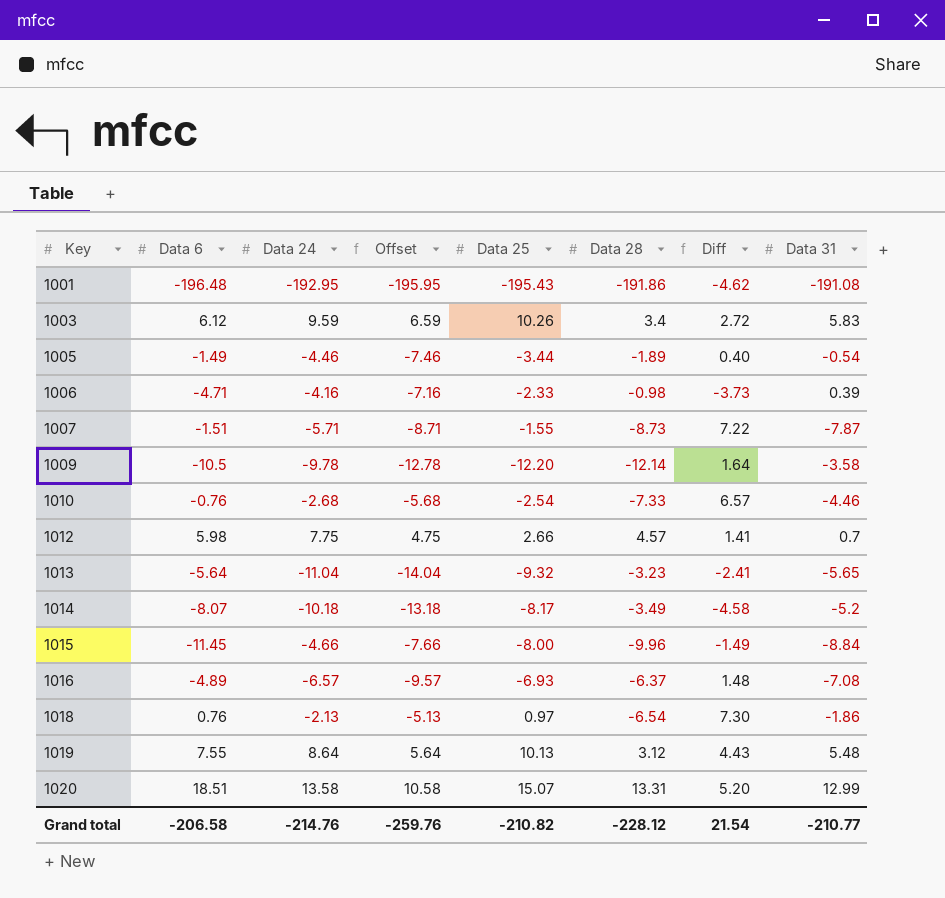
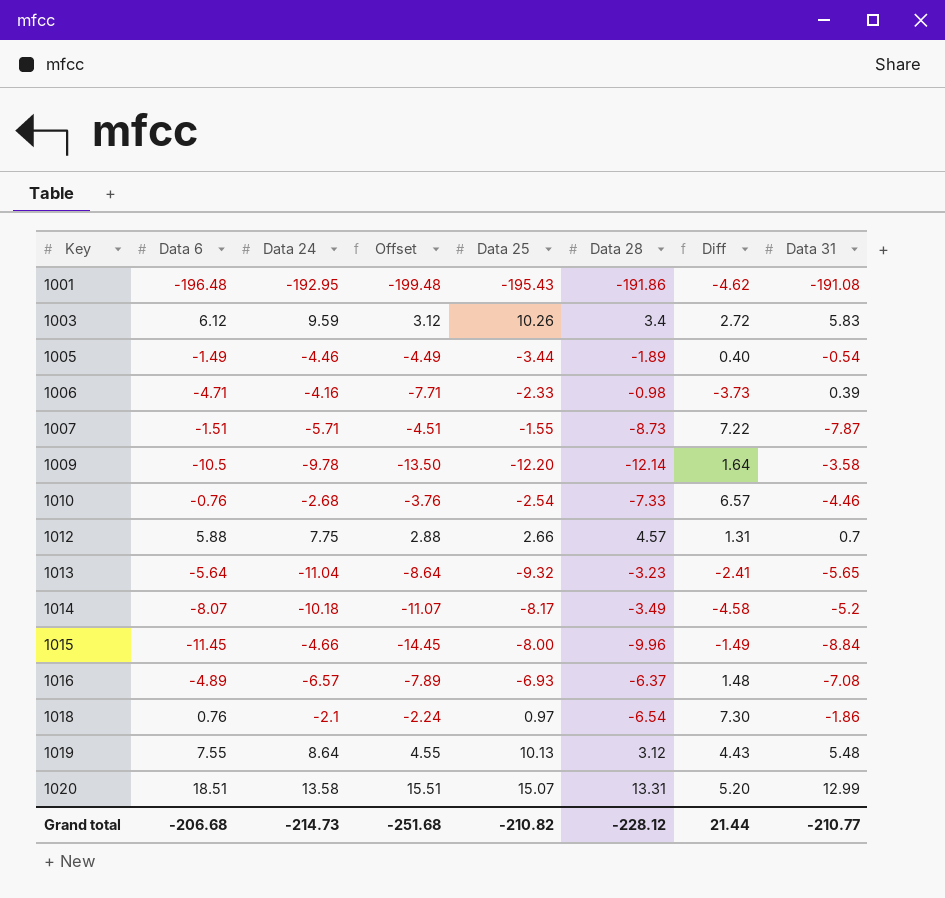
column Offset | formula: [Data 24] - 3 -> [Data 6] - 3
1012 | Data 6: 5.98 -> 5.88
1012 | Diff: 1.41 -> 1.31
1018 | Data 24: -2.13 -> -2.1
Grand total | Data 6: -206.58 -> -206.68
Grand total | Data 24: -214.76 -> -214.73
Grand total | Offset: -259.76 -> -251.68
Grand total | Diff: 21.54 -> 21.44

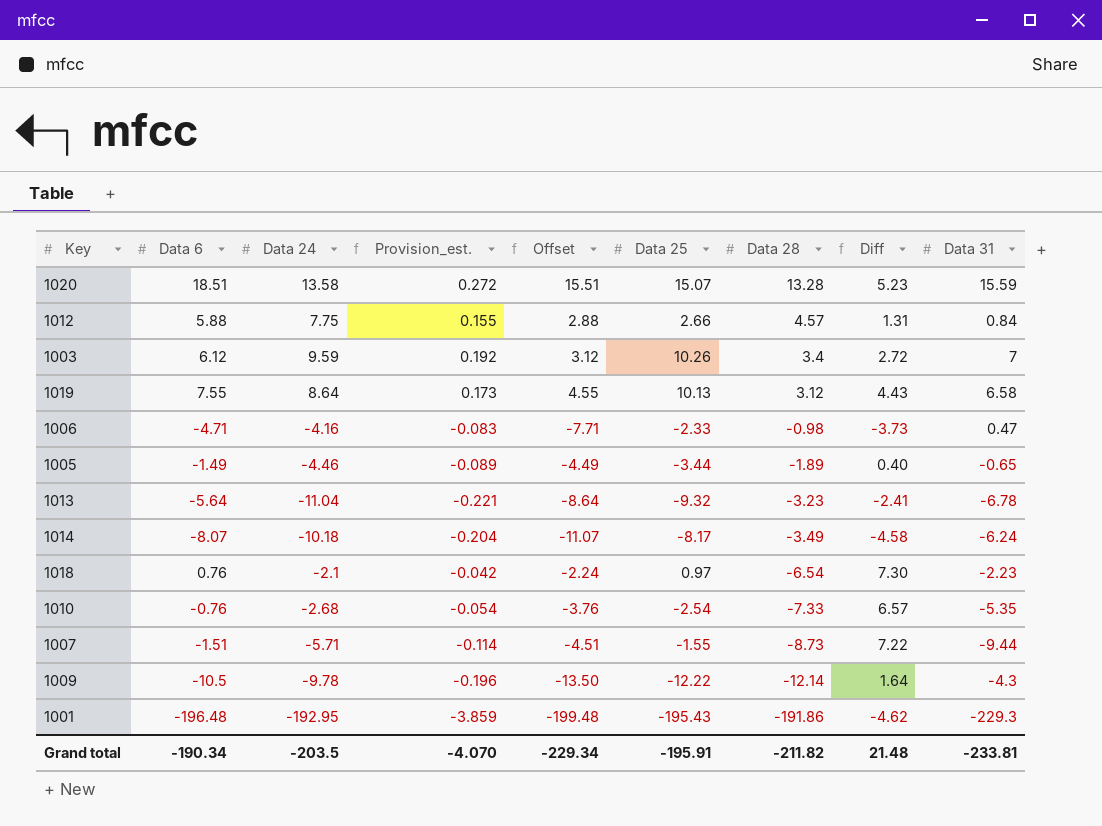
row order: Key ascending -> Data 28 descending
column Provision_est. | formula: none -> [Data 24] * 0.02
row 1015: -11.45 | -4.66 | -14.45 | -8.00 | -9.96 | -1.49 | -8.84 -> none
row 1016: -4.89 | -6.57 | -7.89 | -6.93 | -6.37 | 1.48 | -7.08 -> none
1020 | Data 28: 13.31 -> 13.28
1020 | Diff: 5.20 -> 5.23
1020 | Data 31: 12.99 -> 15.59
1012 | Data 31: 0.7 -> 0.84
1003 | Data 31: 5.83 -> 7
1019 | Data 31: 5.48 -> 6.58
1006 | Data 31: 0.39 -> 0.47
1005 | Data 31: -0.54 -> -0.65
1013 | Data 31: -5.65 -> -6.78
1014 | Data 31: -5.2 -> -6.24
1018 | Data 31: -1.86 -> -2.23
1010 | Data 31: -4.46 -> -5.35
1007 | Data 31: -7.87 -> -9.44
1009 | Data 25: -12.20 -> -12.22
1009 | Data 31: -3.58 -> -4.3
1001 | Data 31: -191.08 -> -229.3
Grand total | Data 6: -206.68 -> -190.34
Grand total | Data 24: -214.73 -> -203.5
Grand total | Offset: -251.68 -> -229.34
Grand total | Data 25: -210.82 -> -195.91
Grand total | Data 28: -228.12 -> -211.82
Grand total | Diff: 21.44 -> 21.48
Grand total | Data 31: -210.77 -> -233.81

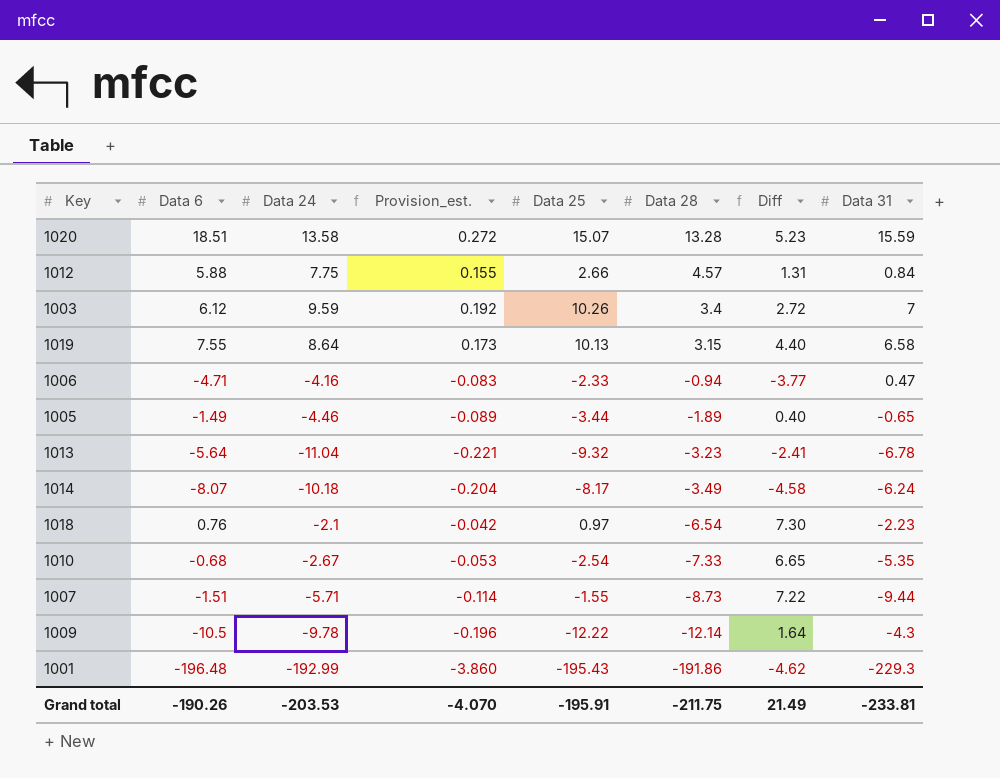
column Offset | formula: [Data 6] - 3 -> none
1019 | Data 28: 3.12 -> 3.15
1019 | Diff: 4.43 -> 4.40
1006 | Data 28: -0.98 -> -0.94
1006 | Diff: -3.73 -> -3.77
1010 | Data 6: -0.76 -> -0.68
1010 | Data 24: -2.68 -> -2.67
1010 | Provision_est.: -0.054 -> -0.053
1010 | Diff: 6.57 -> 6.65
1001 | Data 24: -192.95 -> -192.99
1001 | Provision_est.: -3.859 -> -3.860
Grand total | Data 6: -190.34 -> -190.26
Grand total | Data 24: -203.5 -> -203.53
Grand total | Data 28: -211.82 -> -211.75
Grand total | Diff: 21.48 -> 21.49

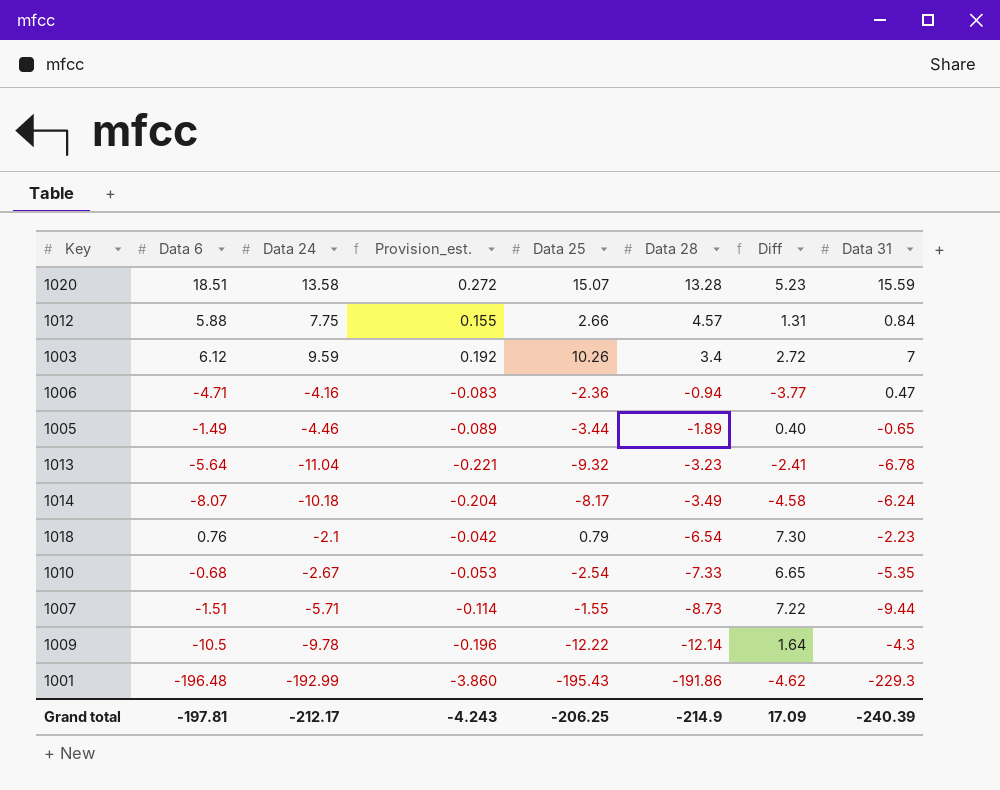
row 1019: 7.55 | 8.64 | 0.173 | 10.13 | 3.15 | 4.40 | 6.58 -> none
1006 | Data 25: -2.33 -> -2.36
1018 | Data 25: 0.97 -> 0.79
Grand total | Data 6: -190.26 -> -197.81
Grand total | Data 24: -203.53 -> -212.17
Grand total | Provision_est.: -4.070 -> -4.243
Grand total | Data 25: -195.91 -> -206.25
Grand total | Data 28: -211.75 -> -214.9
Grand total | Diff: 21.49 -> 17.09
Grand total | Data 31: -233.81 -> -240.39

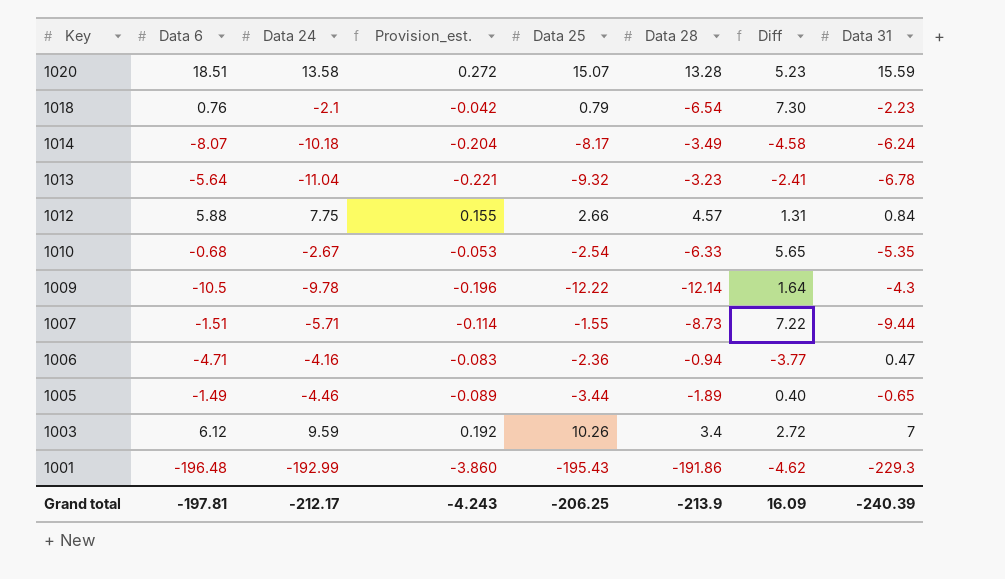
row order: Data 28 descending -> Key descending
1010 | Data 28: -7.33 -> -6.33
1010 | Diff: 6.65 -> 5.65
Grand total | Data 28: -214.9 -> -213.9
Grand total | Diff: 17.09 -> 16.09

